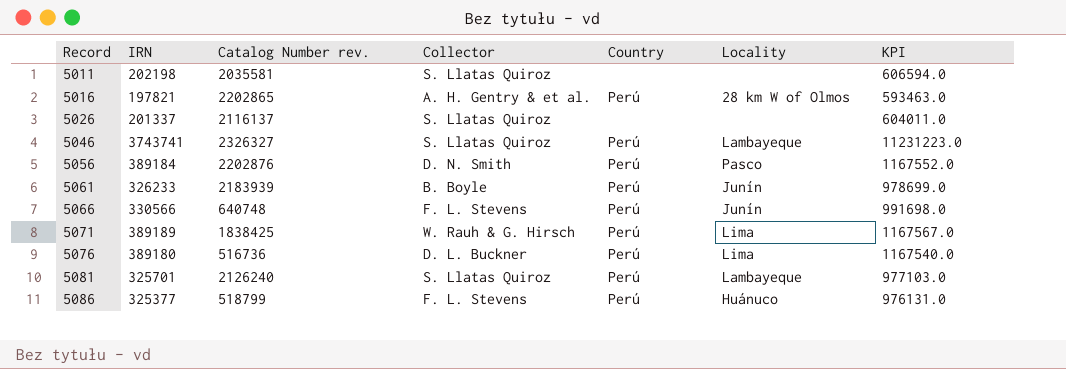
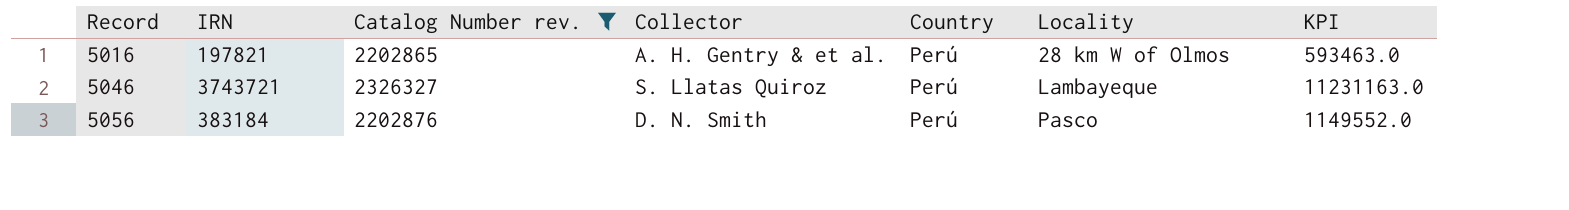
filter: none -> Catalog Number rev. >= 2202865
5046 | IRN: 3743741 -> 3743721
5046 | KPI: 11231223.0 -> 11231163.0
5056 | IRN: 389184 -> 383184
5056 | KPI: 1167552.0 -> 1149552.0

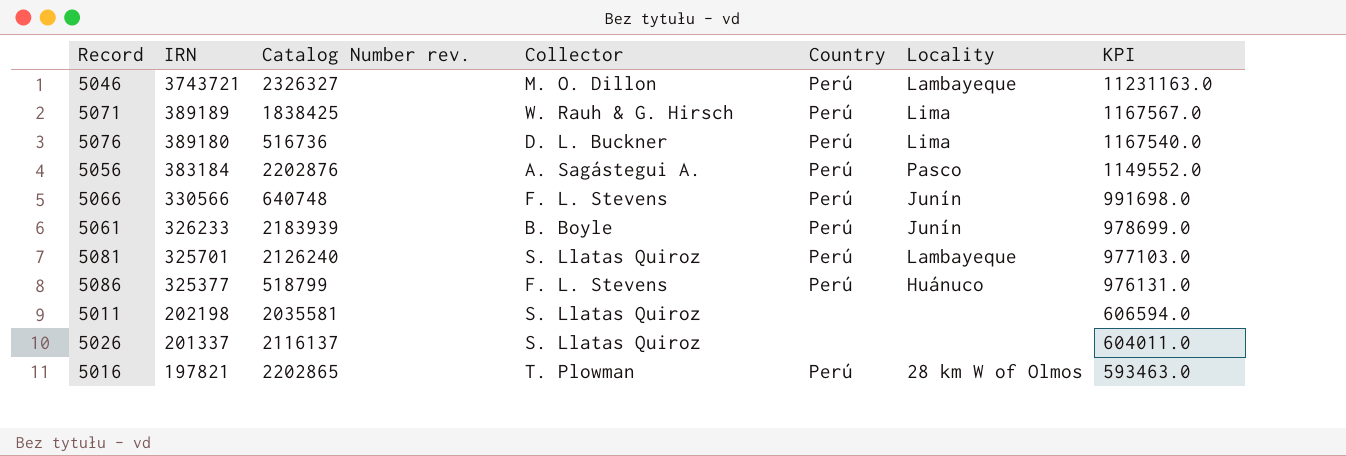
filter: Catalog Number rev. >= 2202865 -> none
row order: Record ascending -> IRN descending
5046 | Collector: S. Llatas Quiroz -> M. O. Dillon
5056 | Collector: D. N. Smith -> A. Sagástegui A.
5016 | Collector: A. H. Gentry & et al. -> T. Plowman

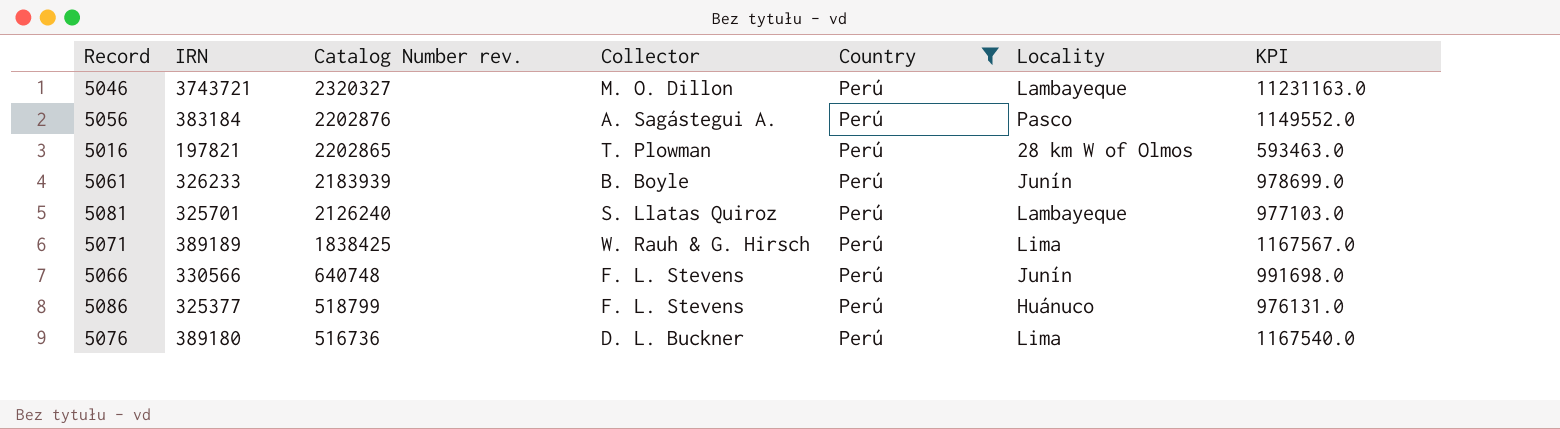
filter: none -> Country = Perú
row order: IRN descending -> Catalog Number rev. descending
5046 | Catalog Number rev.: 2326327 -> 2320327

